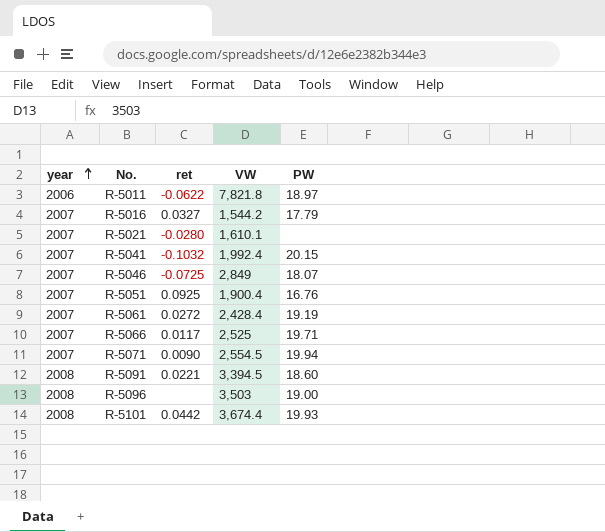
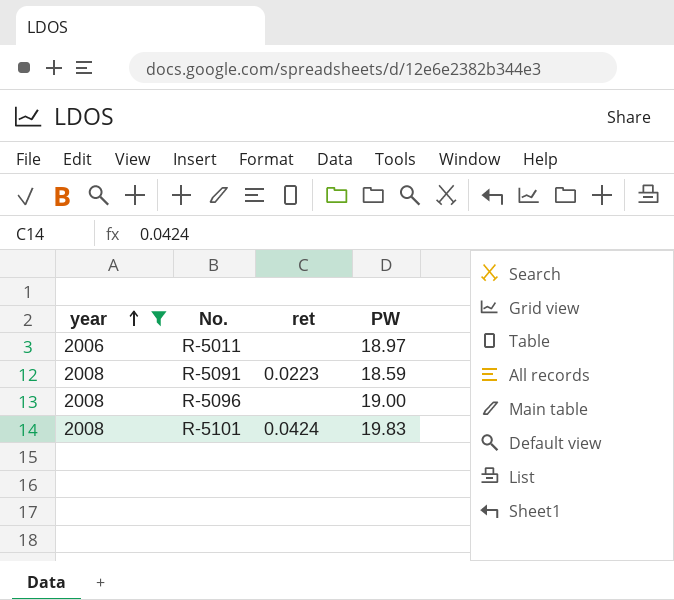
filter: none -> year != 2007
column VW | position: 4 -> none
R-5011 | ret: -0.0622 -> none
R-5091 | ret: 0.0221 -> 0.0223
R-5091 | PW: 18.60 -> 18.59
R-5101 | ret: 0.0442 -> 0.0424
R-5101 | PW: 19.93 -> 19.83

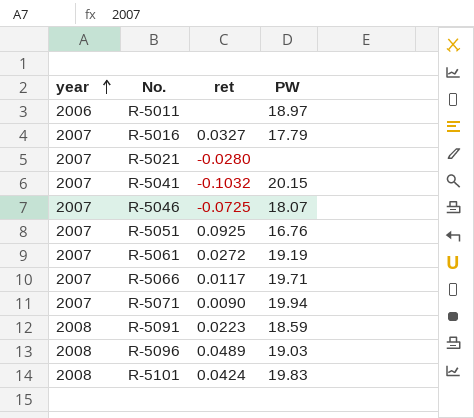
filter: year != 2007 -> none
R-5096 | ret: none -> 0.0489
R-5096 | PW: 19.00 -> 19.03

